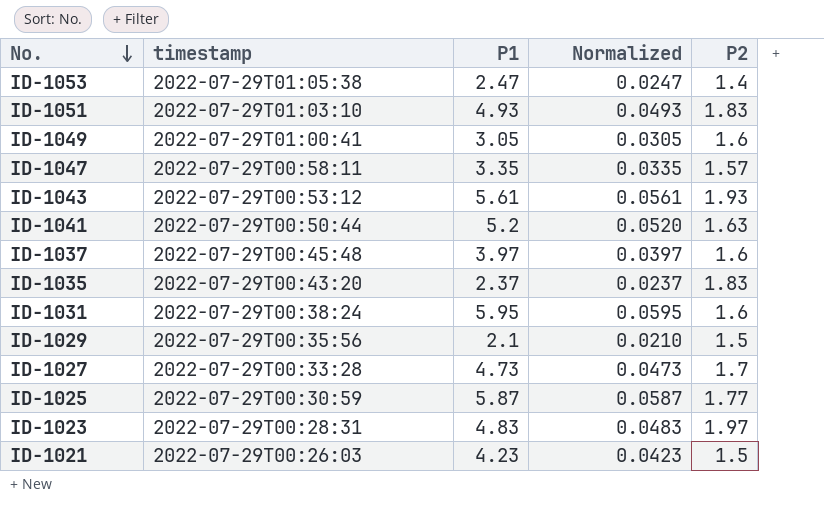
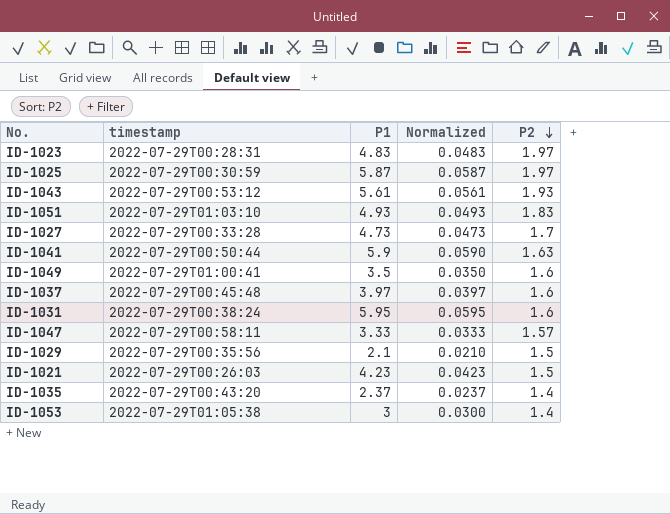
row order: No. descending -> P2 descending
ID-1025 | P2: 1.77 -> 1.97
ID-1041 | P1: 5.2 -> 5.9
ID-1041 | Normalized: 0.0520 -> 0.0590
ID-1049 | P1: 3.05 -> 3.5
ID-1049 | Normalized: 0.0305 -> 0.0350
ID-1047 | P1: 3.35 -> 3.33
ID-1047 | Normalized: 0.0335 -> 0.0333
ID-1035 | P2: 1.83 -> 1.4
ID-1053 | P1: 2.47 -> 3
ID-1053 | Normalized: 0.0247 -> 0.0300

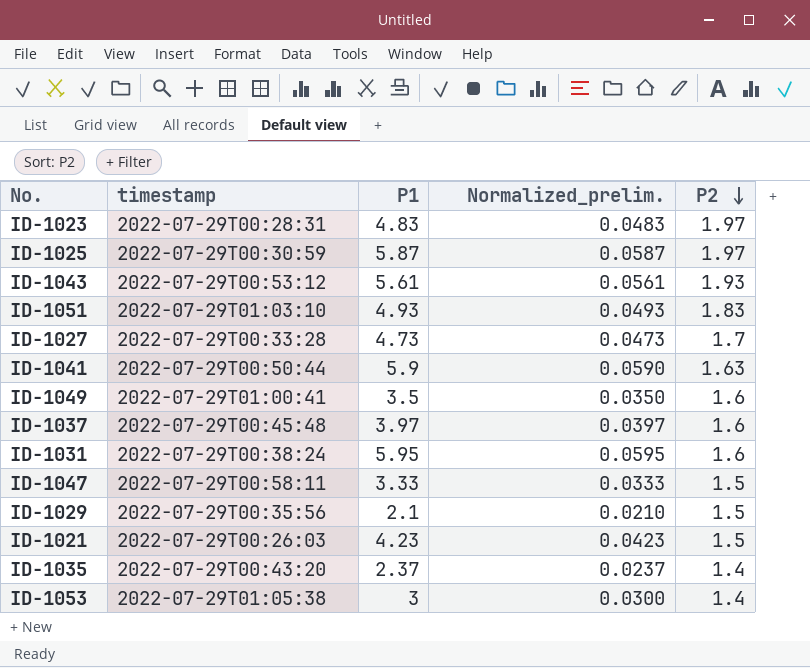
column name: Normalized -> Normalized_prelim.
ID-1047 | P2: 1.57 -> 1.5

